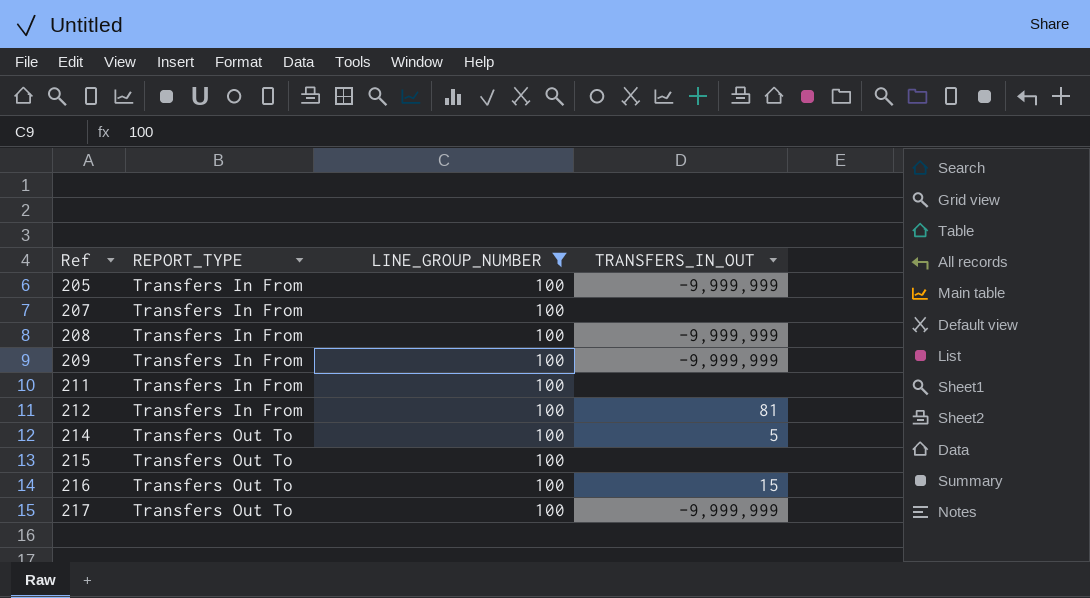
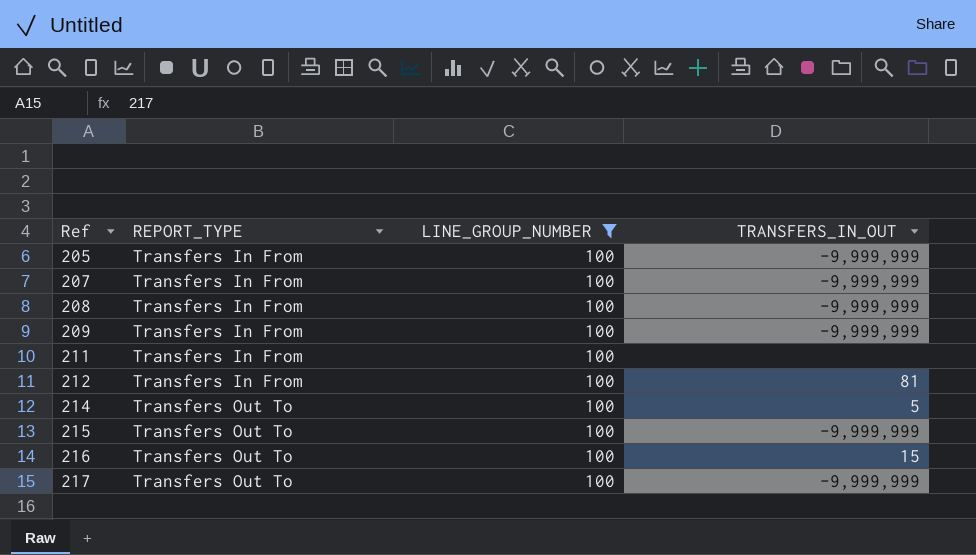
207 | TRANSFERS_IN_OUT: none -> -9,999,999
215 | TRANSFERS_IN_OUT: none -> -9,999,999

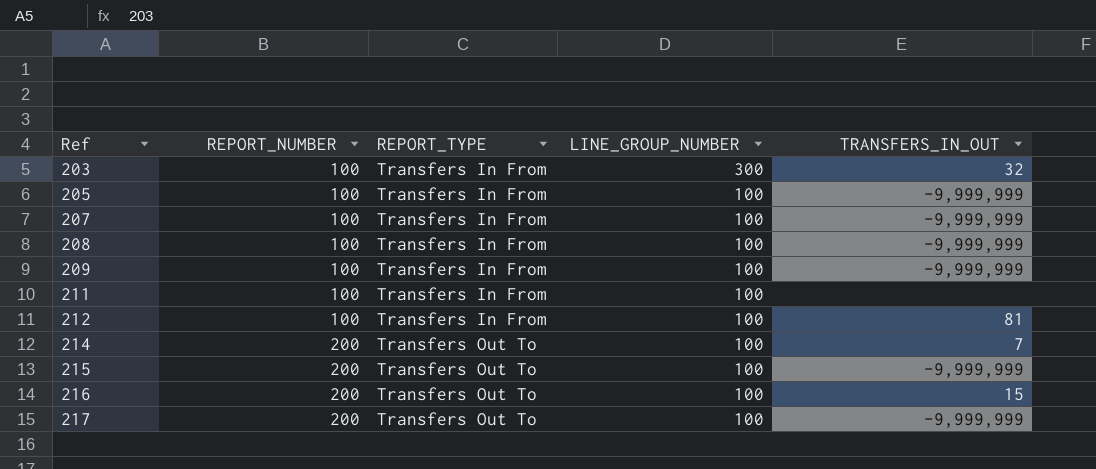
filter: LINE_GROUP_NUMBER = 100 -> none
column REPORT_NUMBER | position: none -> 2
214 | TRANSFERS_IN_OUT: 5 -> 7

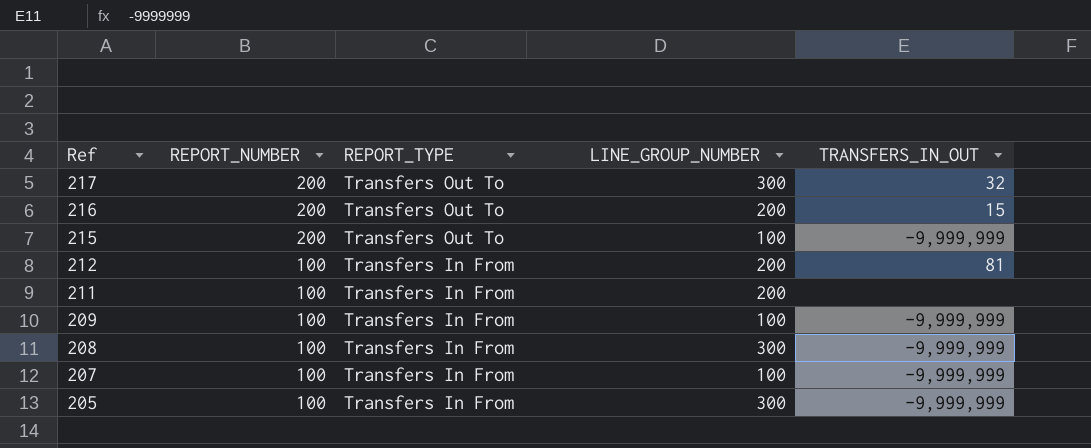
row order: Ref ascending -> Ref descending
row 203: 100 | Transfers In From | 300 | 32 -> none
row 214: 200 | Transfers Out To | 100 | 7 -> none
217 | LINE_GROUP_NUMBER: 100 -> 300
217 | TRANSFERS_IN_OUT: -9,999,999 -> 32
216 | LINE_GROUP_NUMBER: 100 -> 200
212 | LINE_GROUP_NUMBER: 100 -> 200
211 | LINE_GROUP_NUMBER: 100 -> 200
208 | LINE_GROUP_NUMBER: 100 -> 300
205 | LINE_GROUP_NUMBER: 100 -> 300

